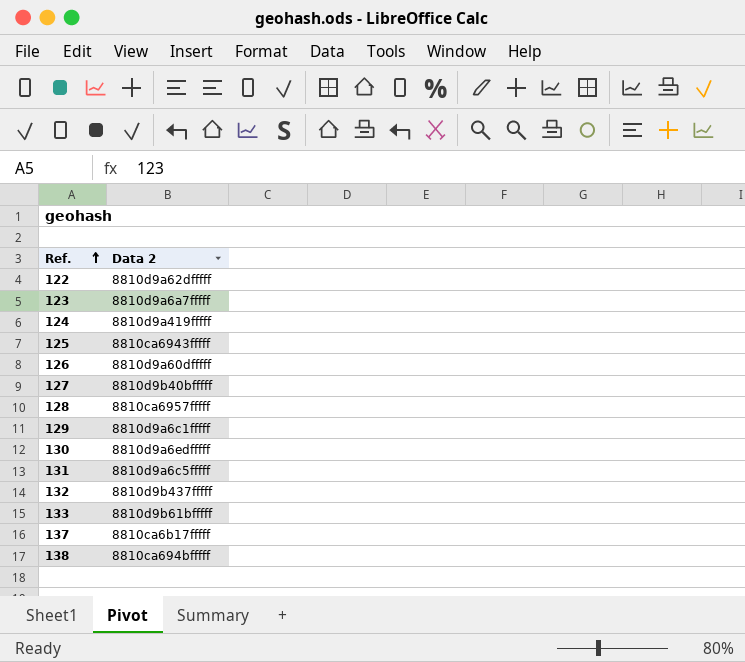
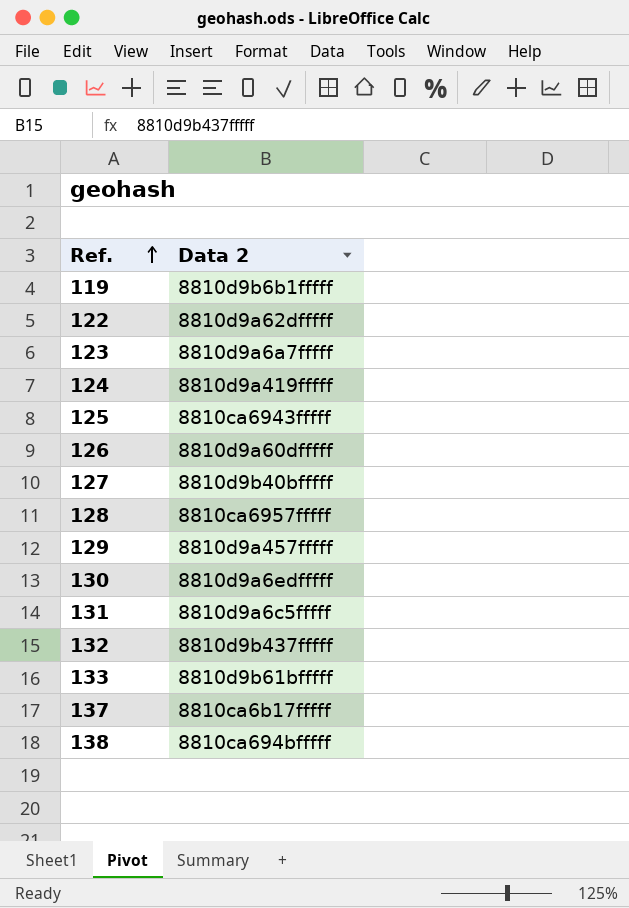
row 119: none -> 8810d9b6b1fffff
129 | Data 2: 8810d9a6c1fffff -> 8810d9a457fffff

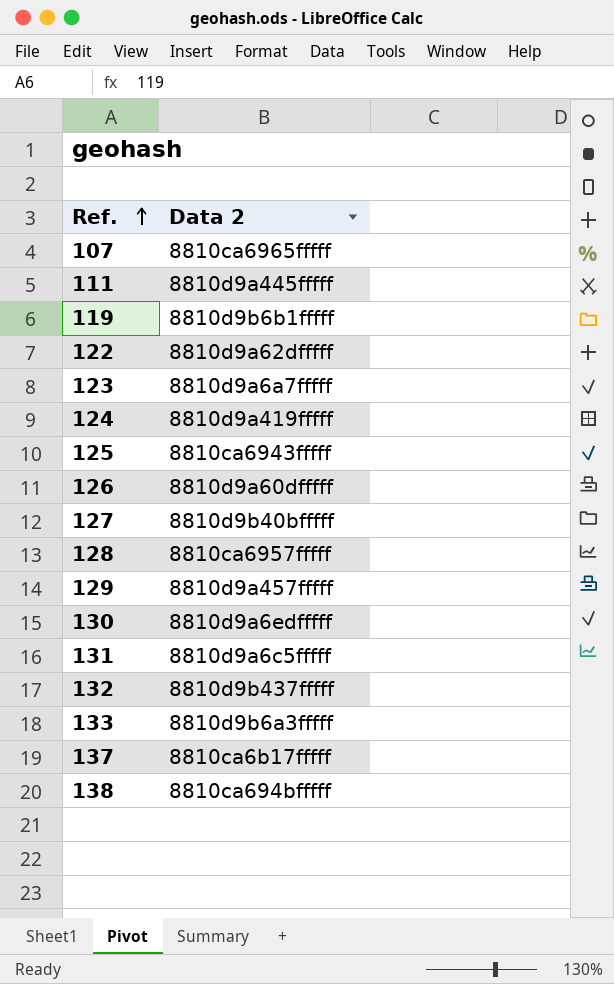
row 107: none -> 8810ca6965fffff
row 111: none -> 8810d9a445fffff
133 | Data 2: 8810d9b61bfffff -> 8810d9b6a3fffff

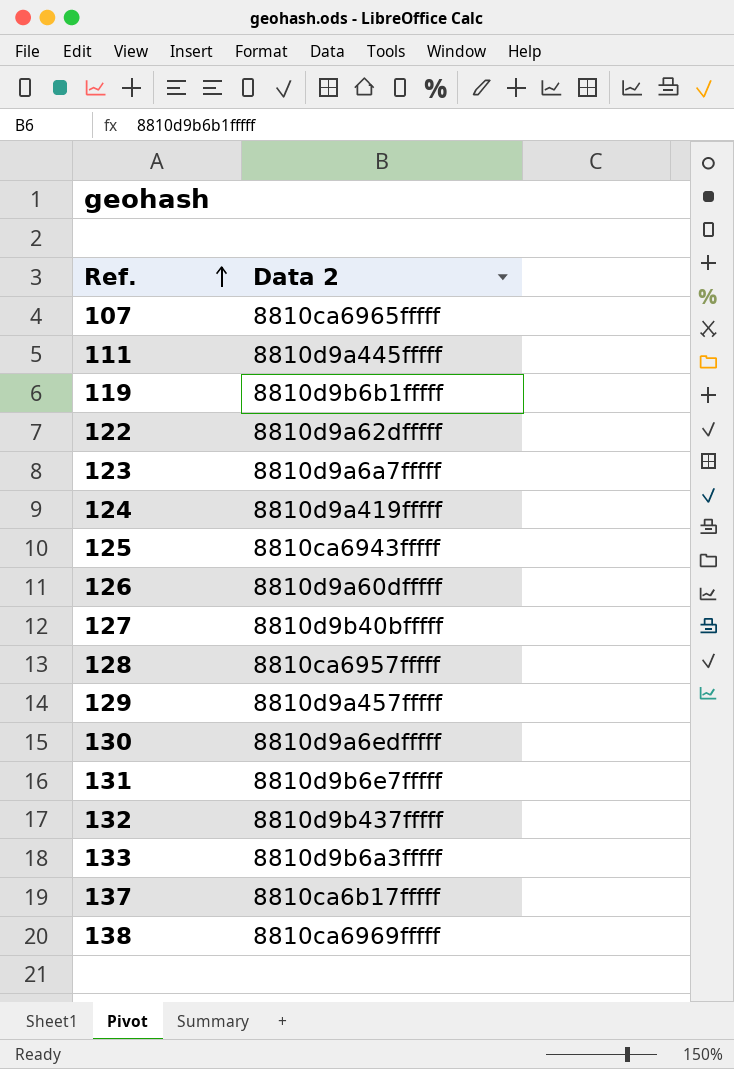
131 | Data 2: 8810d9a6c5fffff -> 8810d9b6e7fffff
138 | Data 2: 8810ca694bfffff -> 8810ca6969fffff

